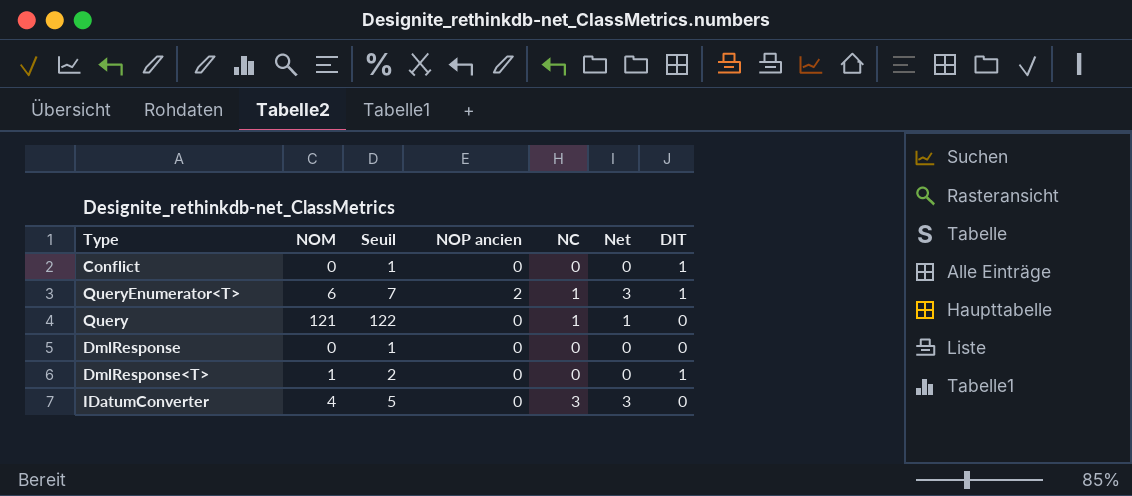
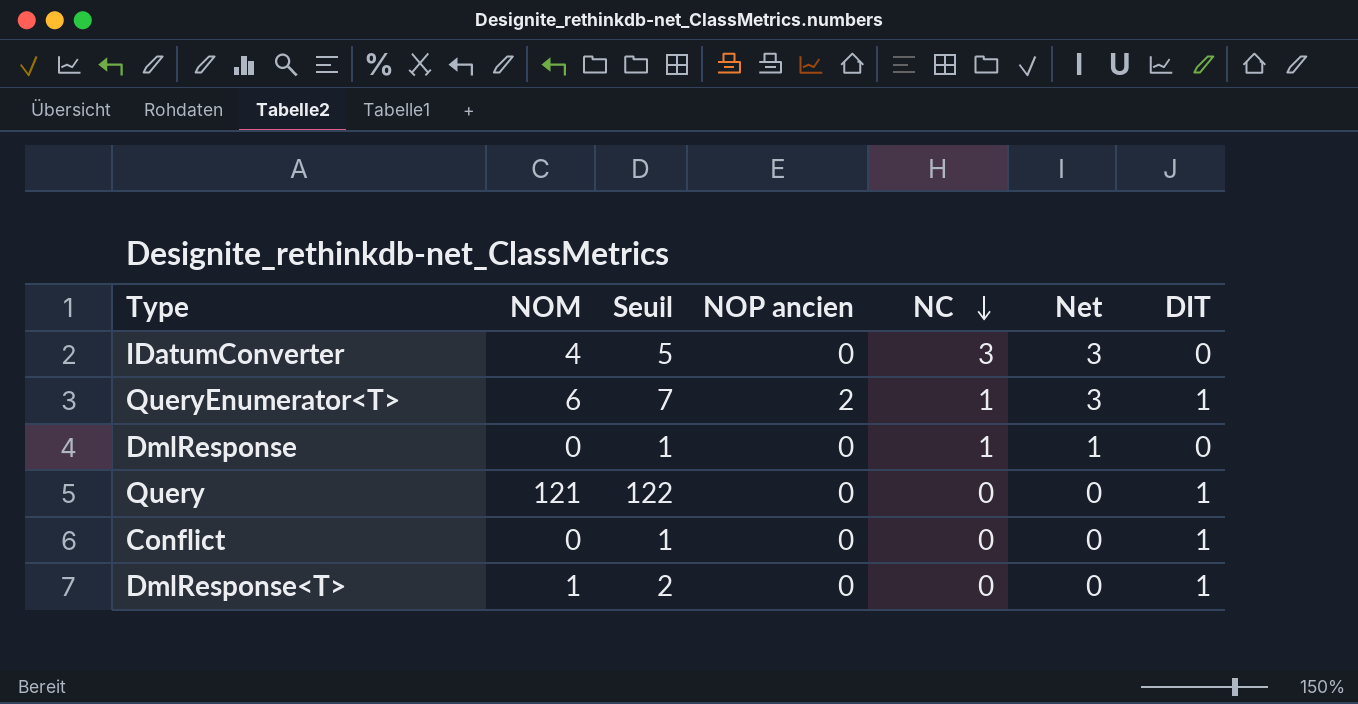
row order: none -> NC descending
DmlResponse | NC: 0 -> 1
DmlResponse | Net: 0 -> 1
Query | NC: 1 -> 0
Query | Net: 1 -> 0
Query | DIT: 0 -> 1

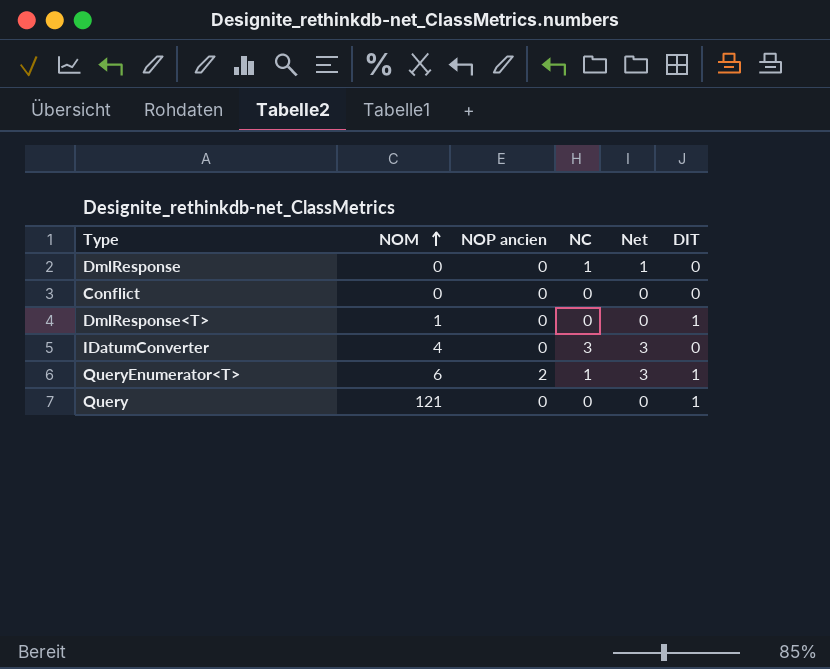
row order: NC descending -> NOM ascending
column Seuil | formula: [NOM] + 1 -> none
Conflict | DIT: 1 -> 0

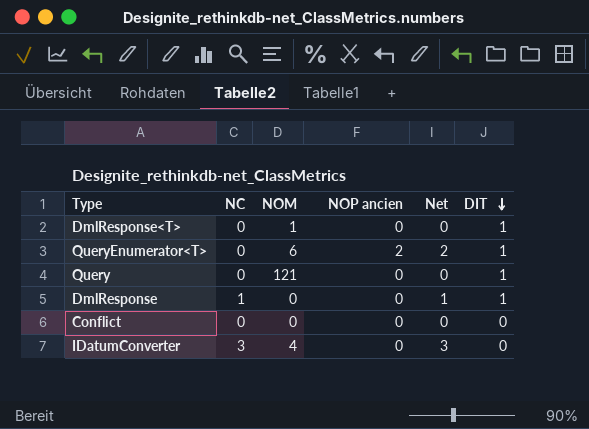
row order: NOM ascending -> DIT descending
column NC | position: 4 -> 2
QueryEnumerator<T> | NC: 1 -> 0
QueryEnumerator<T> | Net: 3 -> 2
DmlResponse | DIT: 0 -> 1

